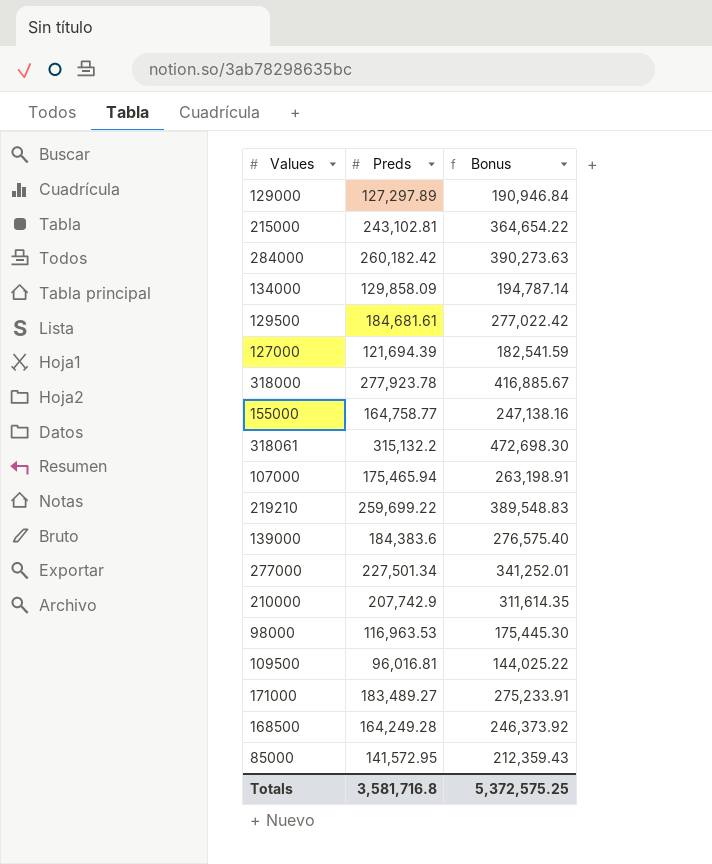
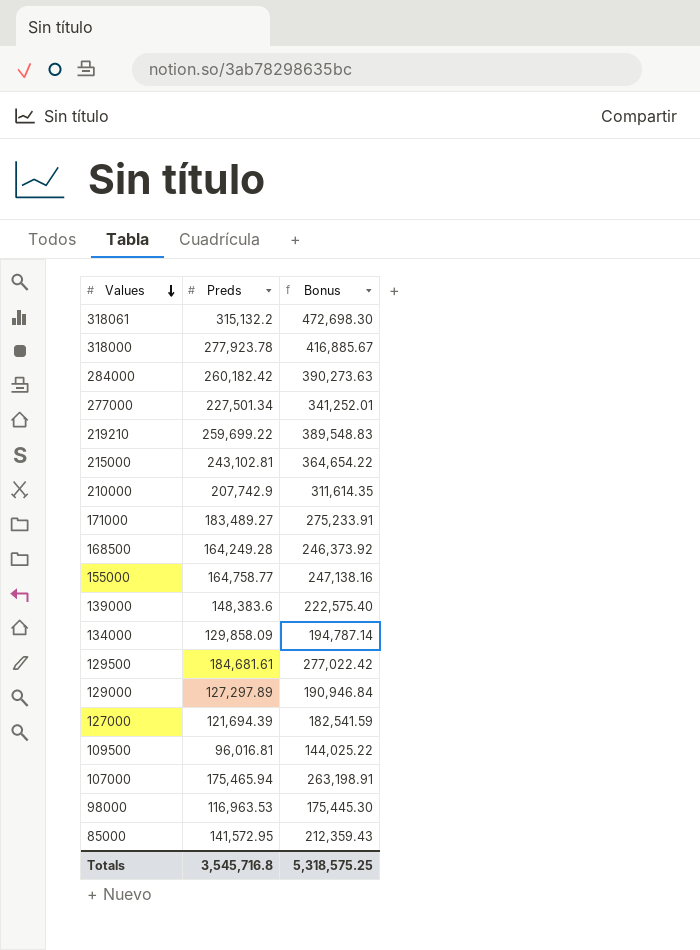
row order: none -> Values descending
139000 | Preds: 184,383.6 -> 148,383.6
139000 | Bonus: 276,575.40 -> 222,575.40
Totals | Preds: 3,581,716.8 -> 3,545,716.8
Totals | Bonus: 5,372,575.25 -> 5,318,575.25

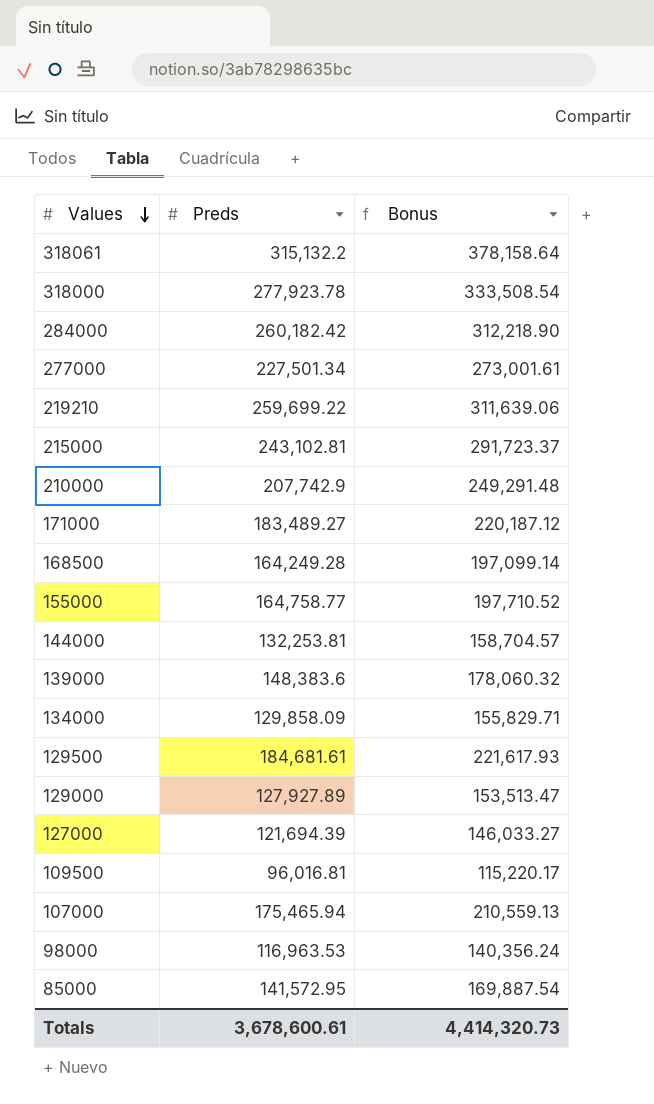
column Bonus | formula: [Preds] * 1.5 -> [Preds] * 1.2
row 144000: none -> 132,253.81 | 158,704.57
129000 | Preds: 127,297.89 -> 127,927.89
Totals | Preds: 3,545,716.8 -> 3,678,600.61
Totals | Bonus: 5,318,575.25 -> 4,414,320.73

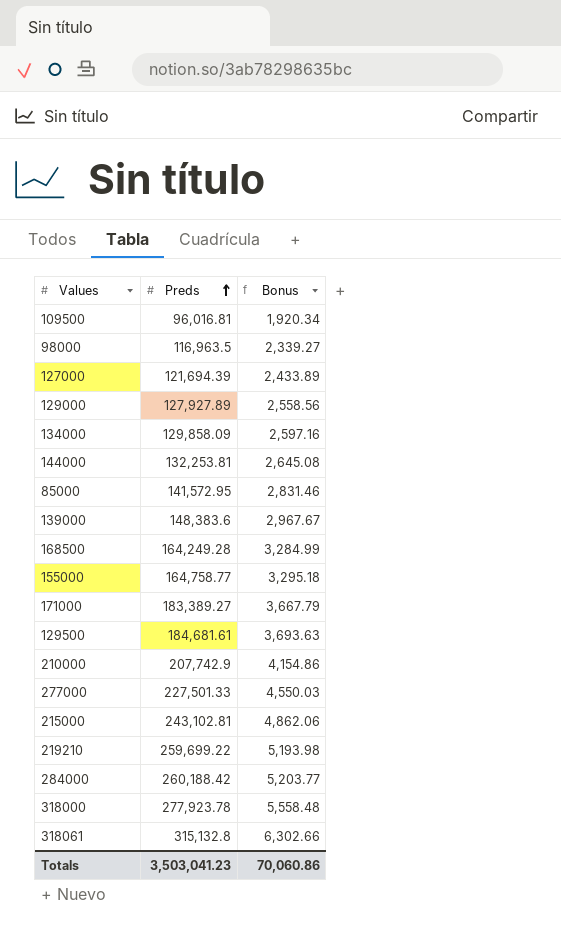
row order: Values descending -> Preds ascending
column Bonus | formula: [Preds] * 1.2 -> [Preds] * 0.02
row 107000: 175,465.94 | 210,559.13 -> none
98000 | Preds: 116,963.53 -> 116,963.5
171000 | Preds: 183,489.27 -> 183,389.27
277000 | Preds: 227,501.34 -> 227,501.33
284000 | Preds: 260,182.42 -> 260,188.42
318061 | Preds: 315,132.2 -> 315,132.8
Totals | Preds: 3,678,600.61 -> 3,503,041.23
Totals | Bonus: 4,414,320.73 -> 70,060.86

